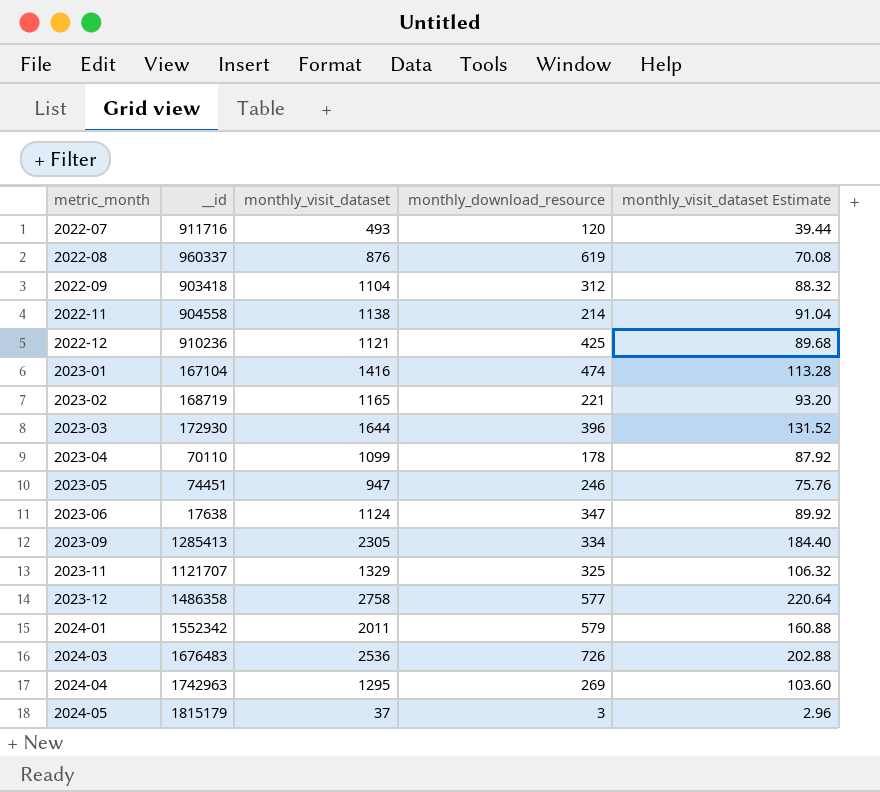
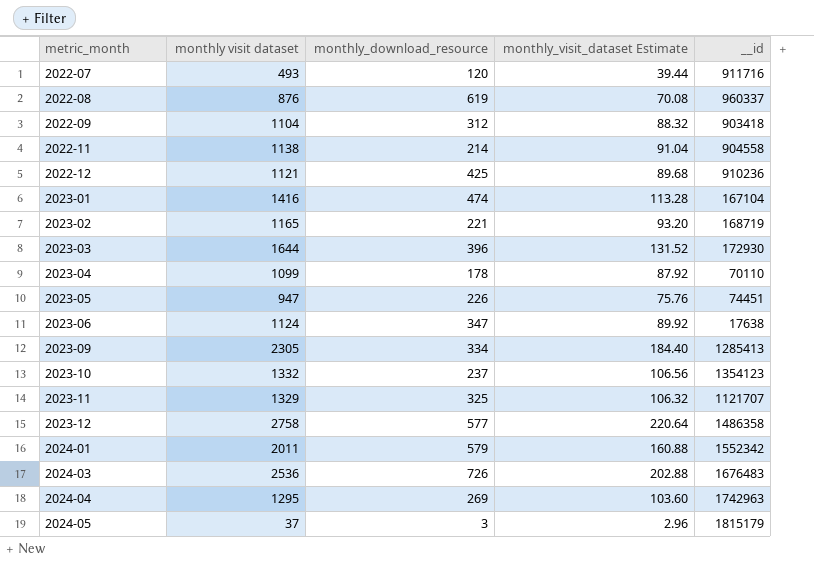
column name: monthly_visit_dataset -> monthly visit dataset
column __id | position: 2 -> 5
2023-05 | monthly_download_resource: 246 -> 226
row 2023-10: none -> 1332 | 237 | 106.56 | 1354123

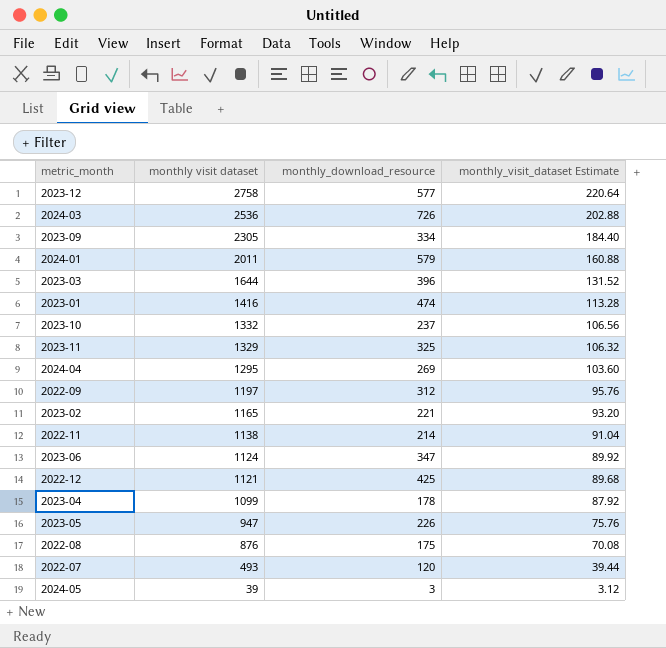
row order: metric_month ascending -> monthly visit dataset descending
column __id | position: 5 -> none
2022-09 | monthly visit dataset: 1104 -> 1197
2022-09 | monthly_visit_dataset Estimate: 88.32 -> 95.76
2022-08 | monthly_download_resource: 619 -> 175
2024-05 | monthly visit dataset: 37 -> 39
2024-05 | monthly_visit_dataset Estimate: 2.96 -> 3.12

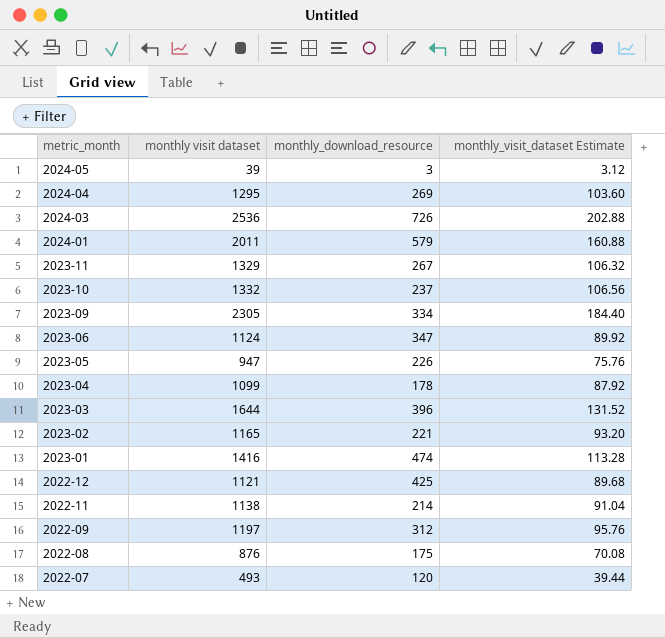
row order: monthly visit dataset descending -> metric_month descending
row 2023-12: 2758 | 577 | 220.64 -> none
2023-11 | monthly_download_resource: 325 -> 267

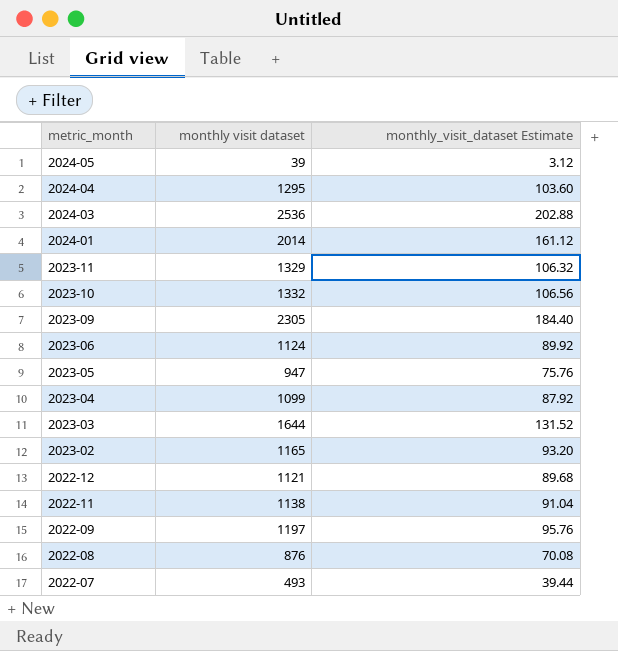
column monthly_download_resource | position: 3 -> none
row 2023-01: 1416 | 474 | 113.28 -> none
2024-01 | monthly visit dataset: 2011 -> 2014
2024-01 | monthly_visit_dataset Estimate: 160.88 -> 161.12

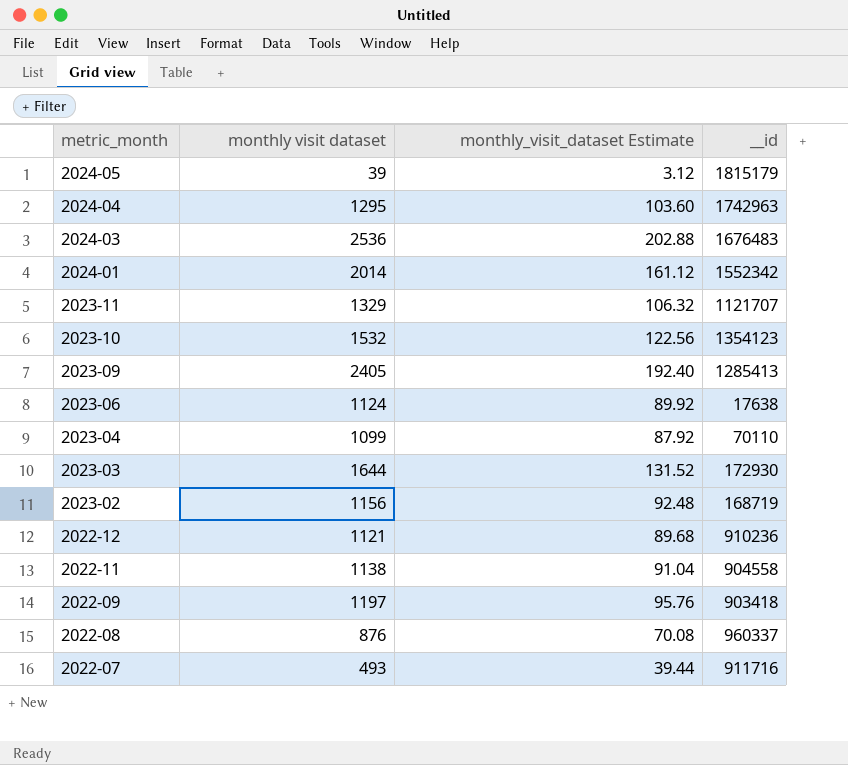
column __id | position: none -> 4
row 2023-05: 947 | 75.76 -> none
2023-10 | monthly visit dataset: 1332 -> 1532
2023-10 | monthly_visit_dataset Estimate: 106.56 -> 122.56
2023-09 | monthly visit dataset: 2305 -> 2405
2023-09 | monthly_visit_dataset Estimate: 184.40 -> 192.40
2023-02 | monthly visit dataset: 1165 -> 1156
2023-02 | monthly_visit_dataset Estimate: 93.20 -> 92.48

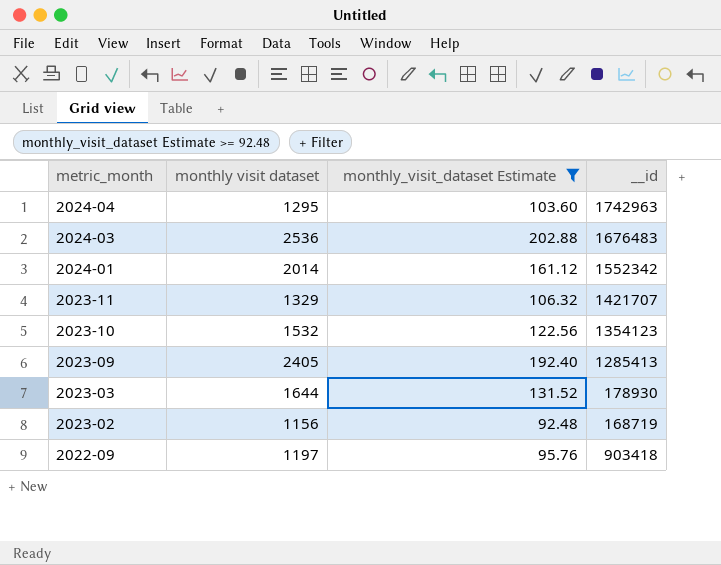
filter: none -> monthly_visit_dataset Estimate >= 92.48
2023-11 | __id: 1121707 -> 1421707
2023-03 | __id: 172930 -> 178930

